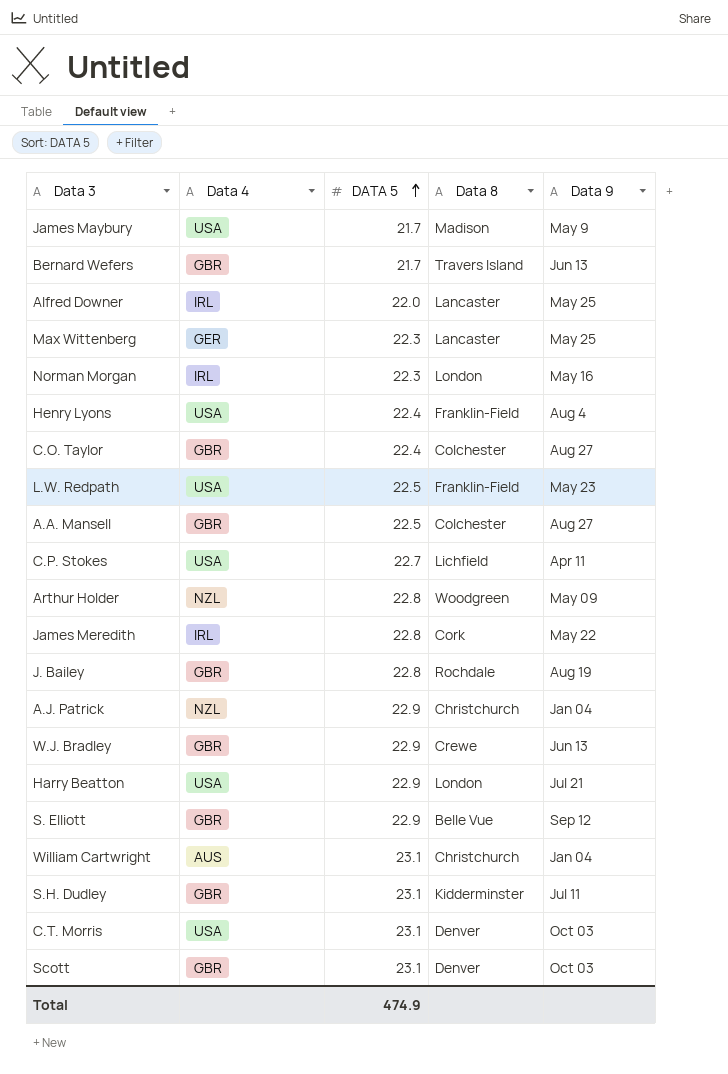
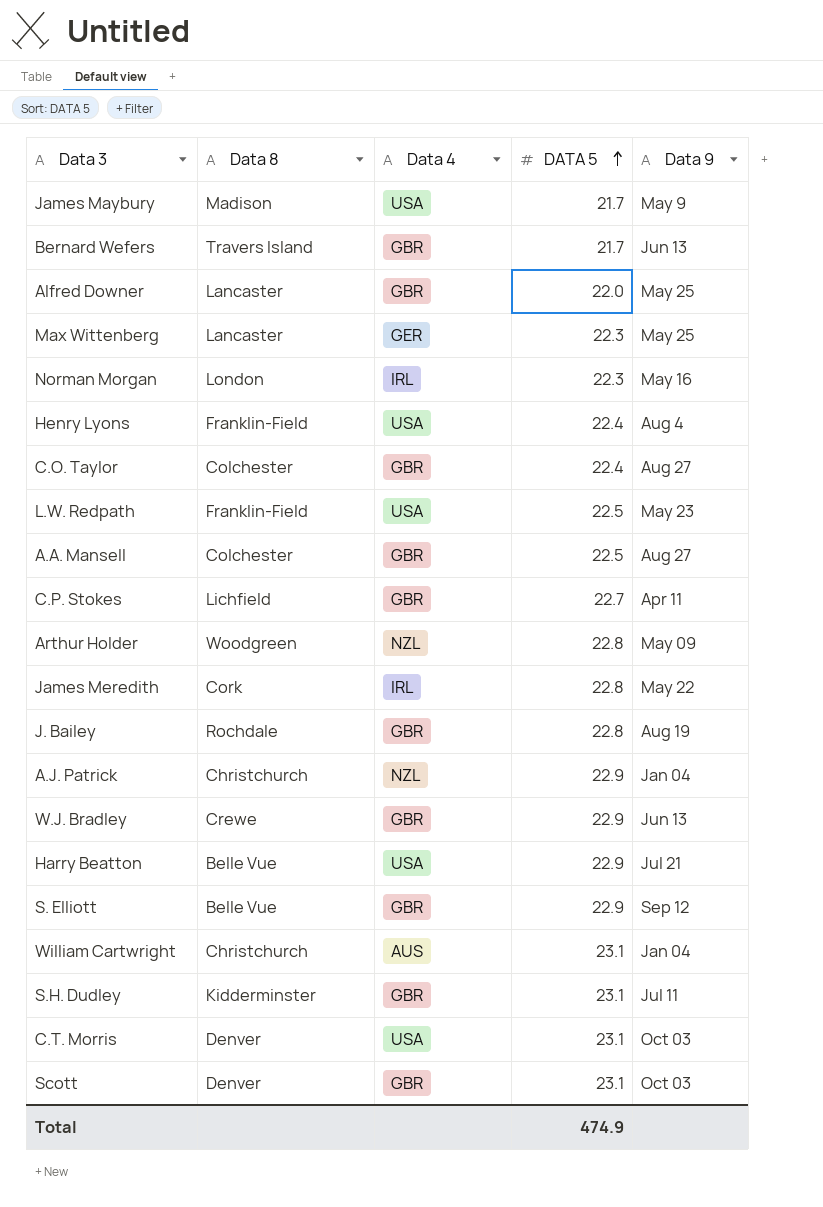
column Data 8 | position: 4 -> 2
Alfred Downer | Data 4: IRL -> GBR
C.P. Stokes | Data 4: USA -> GBR
Harry Beatton | Data 8: London -> Belle Vue

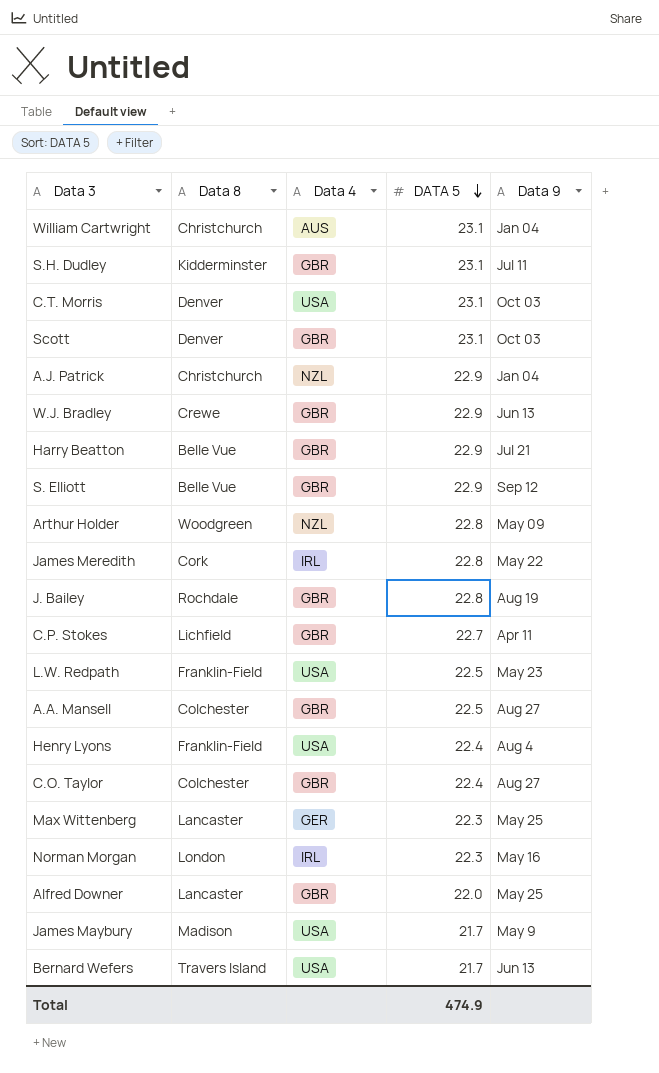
row order: DATA 5 ascending -> DATA 5 descending
Harry Beatton | Data 4: USA -> GBR
Bernard Wefers | Data 4: GBR -> USA

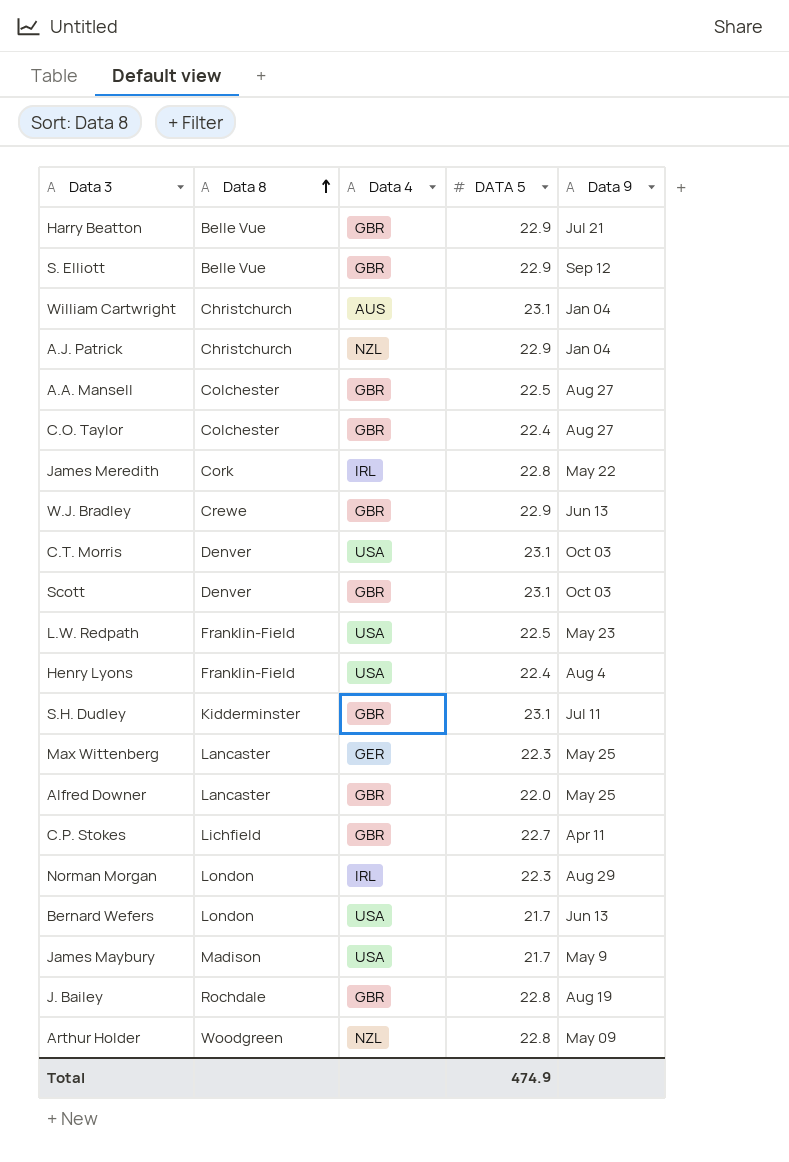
row order: DATA 5 descending -> Data 8 ascending
Norman Morgan | Data 9: May 16 -> Aug 29
Bernard Wefers | Data 8: Travers Island -> London

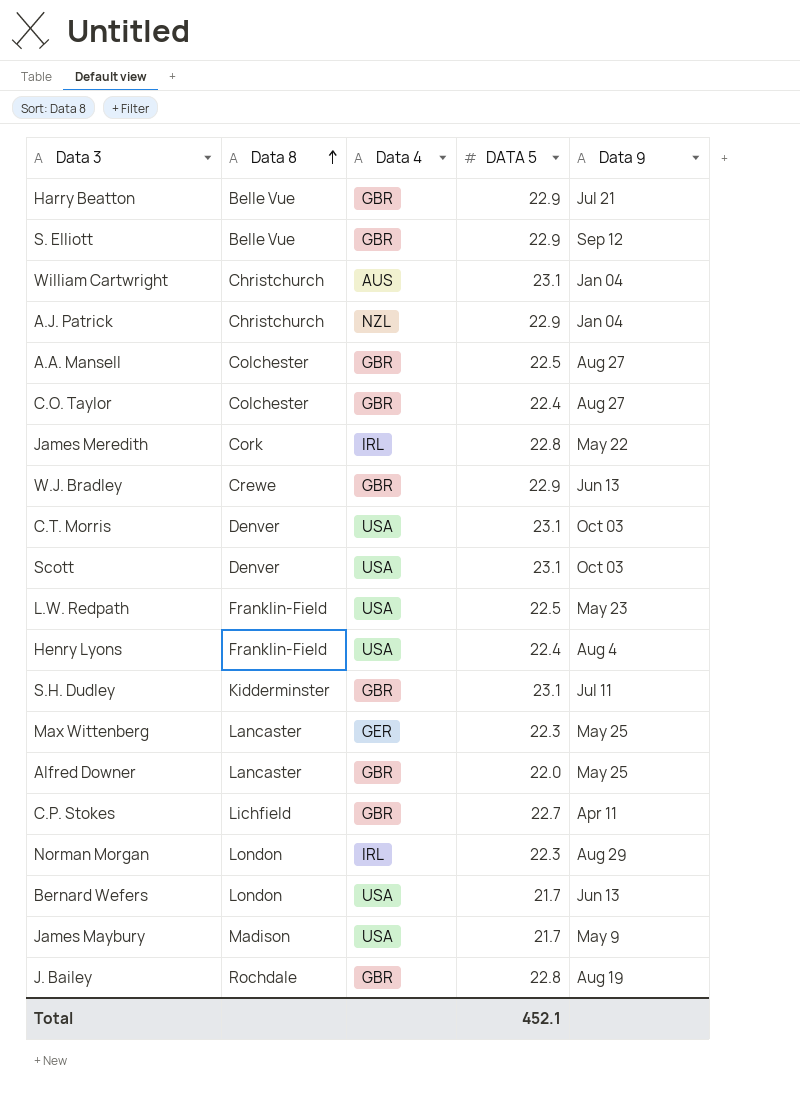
row Arthur Holder: Woodgreen | NZL | 22.8 | May 09 -> none
Scott | Data 4: GBR -> USA
Total | DATA 5: 474.9 -> 452.1

